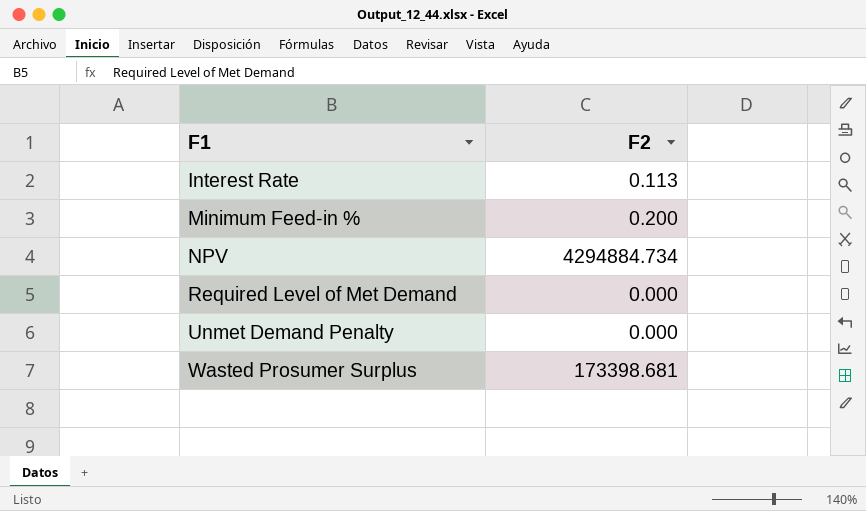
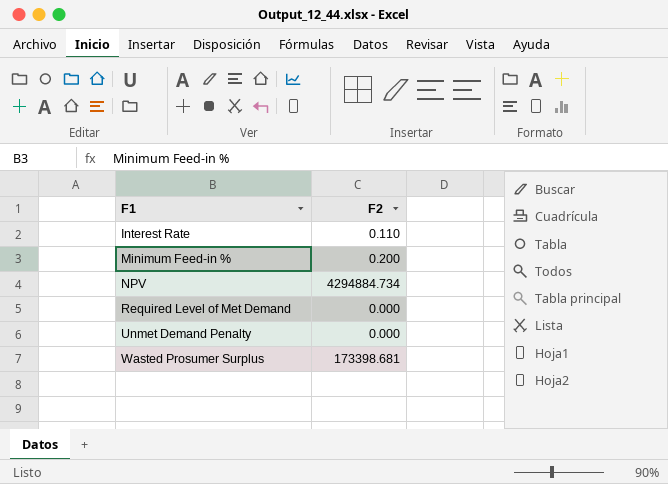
Interest Rate | F2: 0.113 -> 0.110

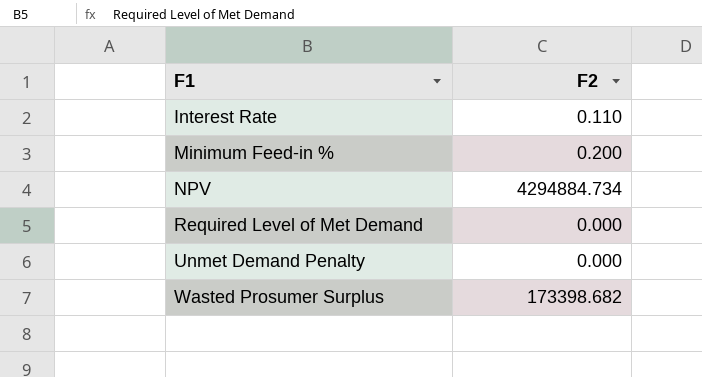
Wasted Prosumer Surplus | F2: 173398.681 -> 173398.682

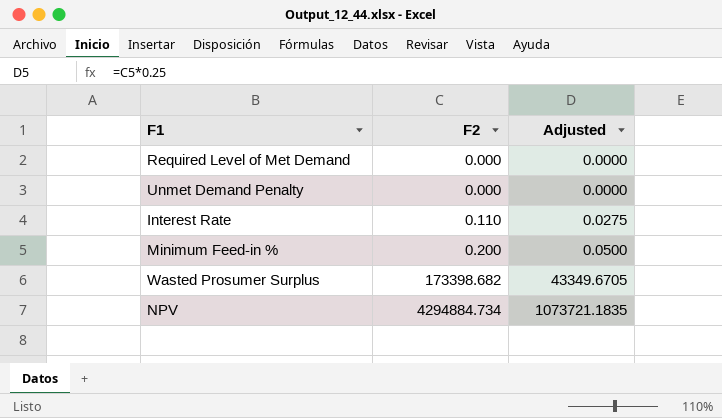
row order: F1 ascending -> F2 ascending
column Adjusted | formula: none -> [F2] * 0.25

